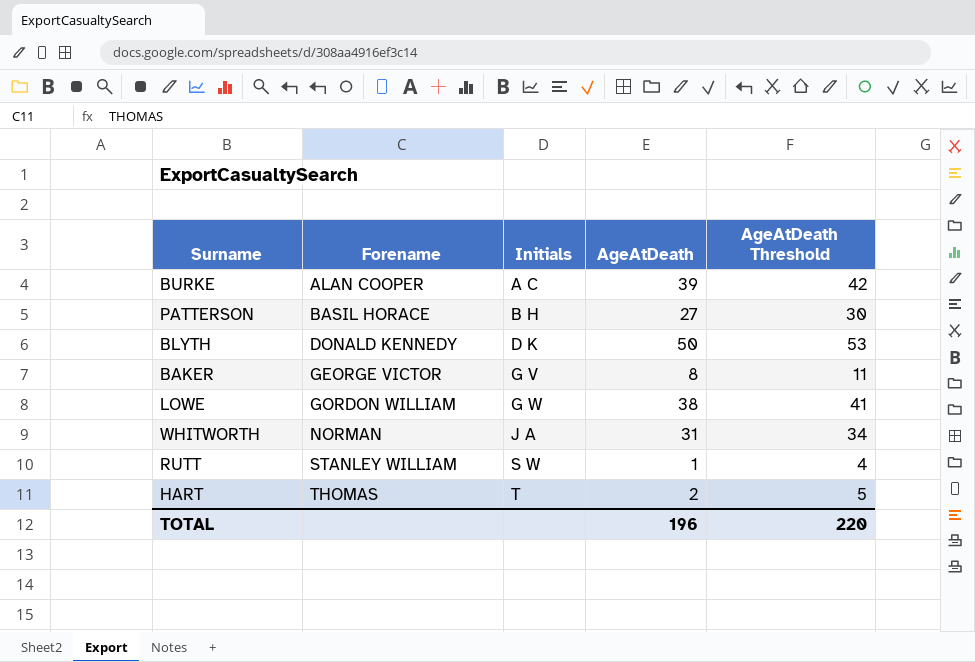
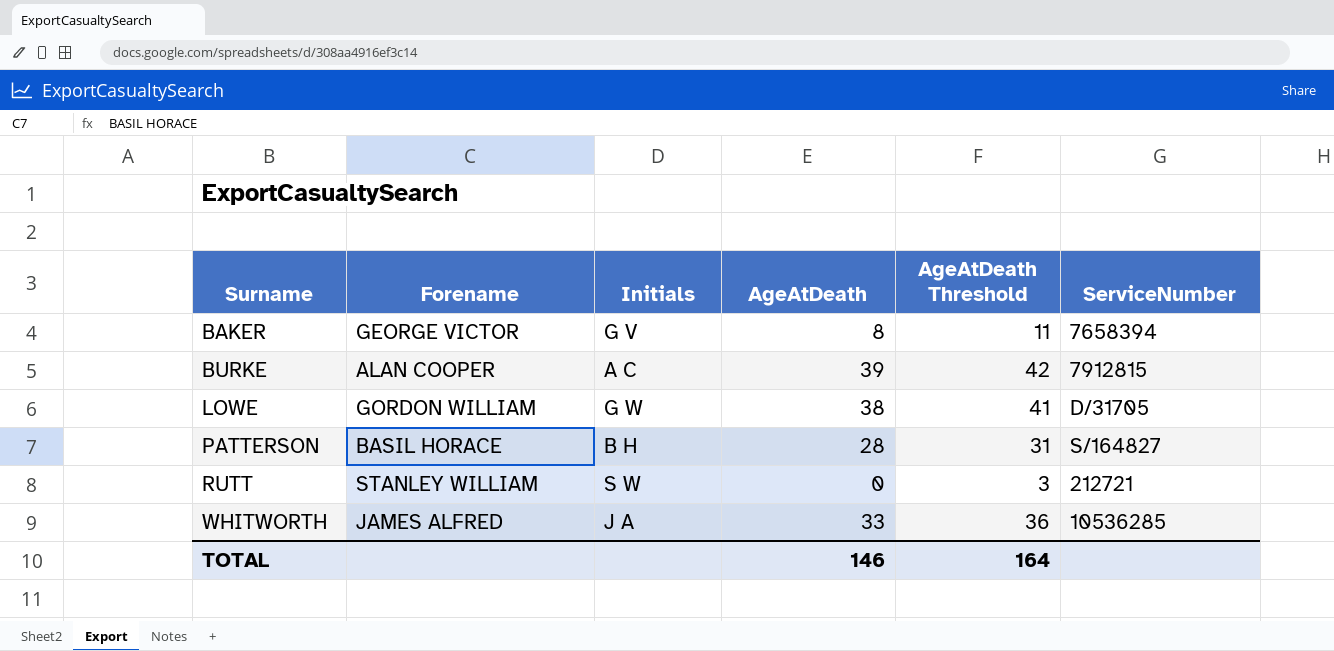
row order: Forename ascending -> Surname ascending
column ServiceNumber | position: none -> 6
row BLYTH: DONALD KENNEDY | D K | 50 | 53 -> none
row HART: THOMAS | T | 2 | 5 -> none
PATTERSON | AgeAtDeath: 27 -> 28
PATTERSON | AgeAtDeath Threshold: 30 -> 31
RUTT | AgeAtDeath: 1 -> 0
RUTT | AgeAtDeath Threshold: 4 -> 3
WHITWORTH | Forename: NORMAN -> JAMES ALFRED
WHITWORTH | AgeAtDeath: 31 -> 33
WHITWORTH | AgeAtDeath Threshold: 34 -> 36
TOTAL | AgeAtDeath: 196 -> 146
TOTAL | AgeAtDeath Threshold: 220 -> 164

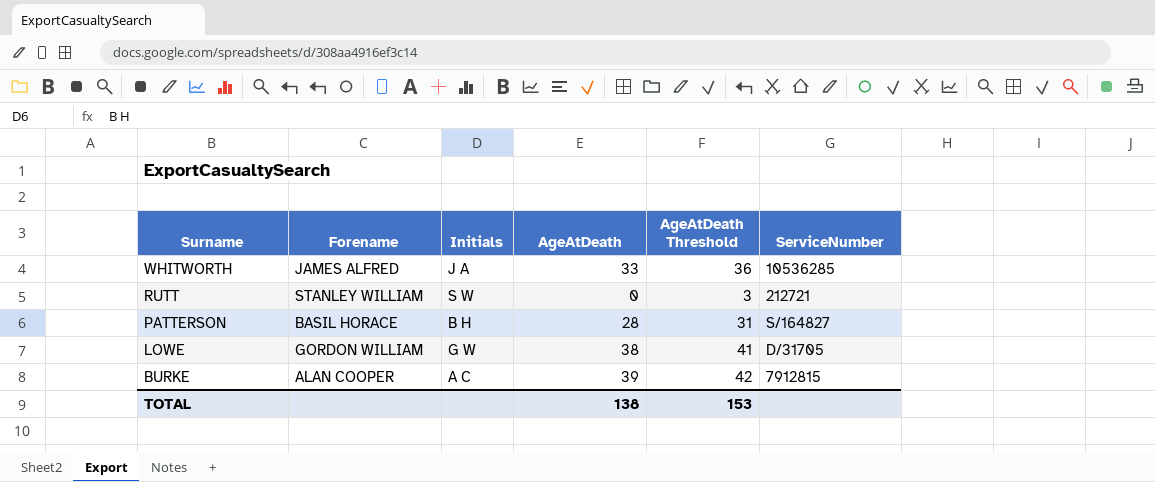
row order: Surname ascending -> Surname descending
row BAKER: GEORGE VICTOR | G V | 8 | 11 | 7658394 -> none
TOTAL | AgeAtDeath: 146 -> 138
TOTAL | AgeAtDeath Threshold: 164 -> 153

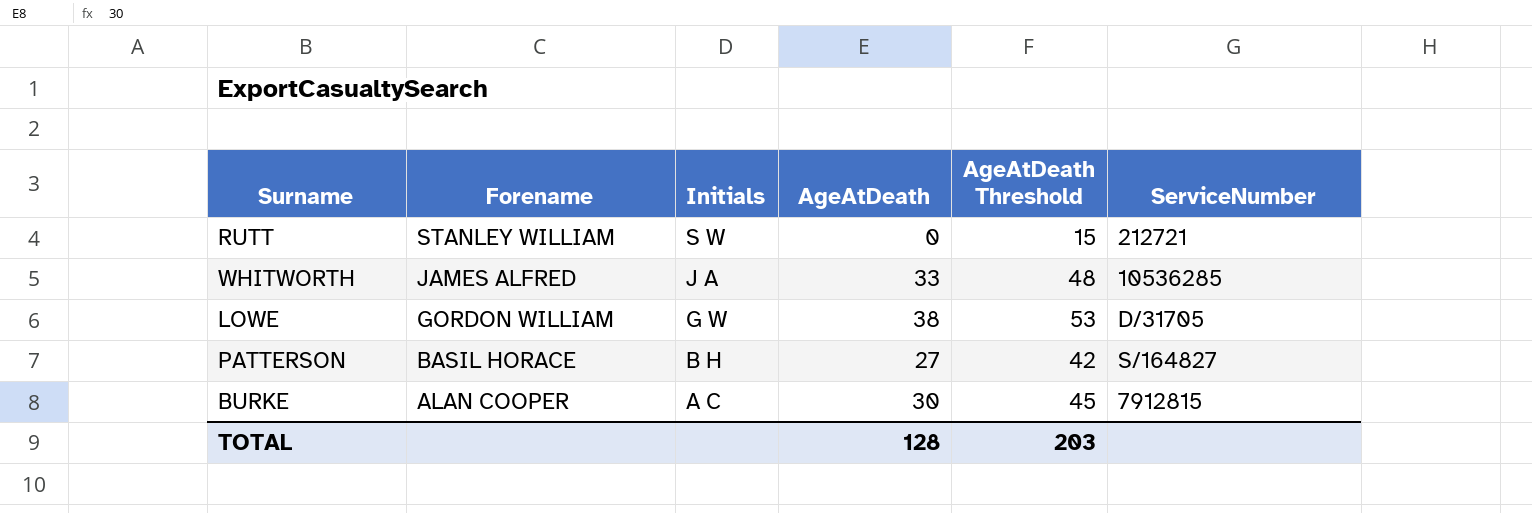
row order: Surname descending -> Forename descending
column AgeAtDeath Threshold | formula: [AgeAtDeath] + 3 -> [AgeAtDeath] + 15
PATTERSON | AgeAtDeath: 28 -> 27
BURKE | AgeAtDeath: 39 -> 30
TOTAL | AgeAtDeath: 138 -> 128
TOTAL | AgeAtDeath Threshold: 153 -> 203

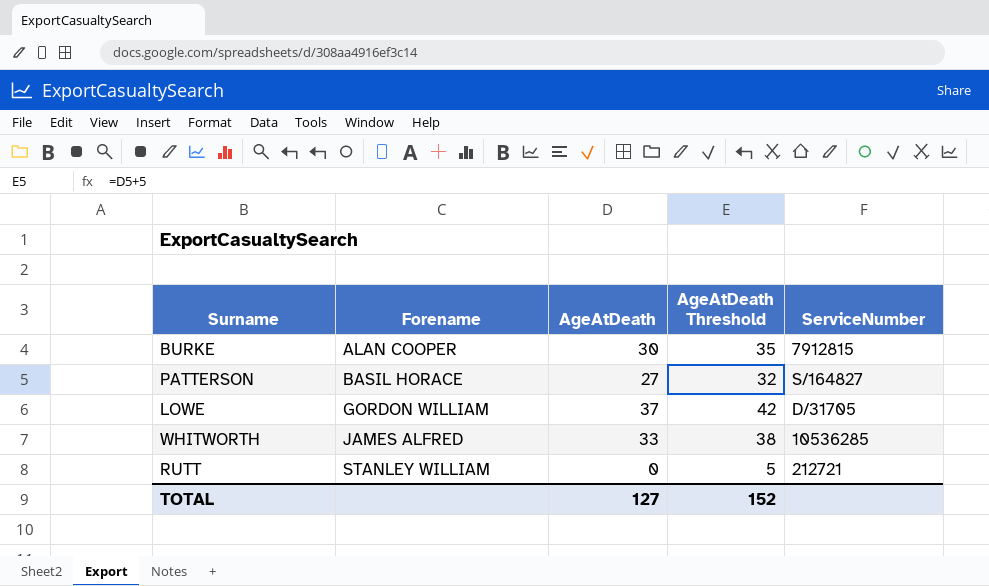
row order: Forename descending -> Forename ascending
column Initials | position: 3 -> none
column AgeAtDeath Threshold | formula: [AgeAtDeath] + 15 -> [AgeAtDeath] + 5
LOWE | AgeAtDeath: 38 -> 37
TOTAL | AgeAtDeath: 128 -> 127
TOTAL | AgeAtDeath Threshold: 203 -> 152

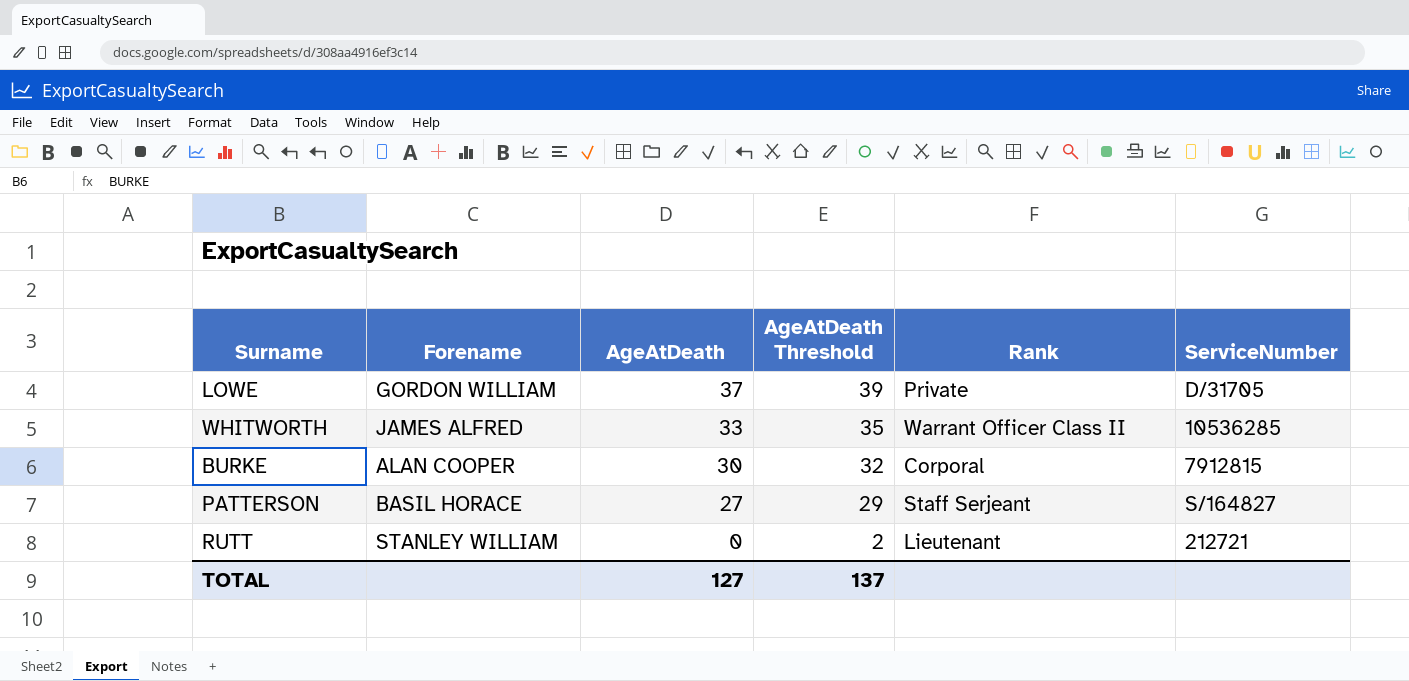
row order: Forename ascending -> AgeAtDeath descending
column AgeAtDeath Threshold | formula: [AgeAtDeath] + 5 -> [AgeAtDeath] + 2
column Rank | position: none -> 5
TOTAL | AgeAtDeath Threshold: 152 -> 137

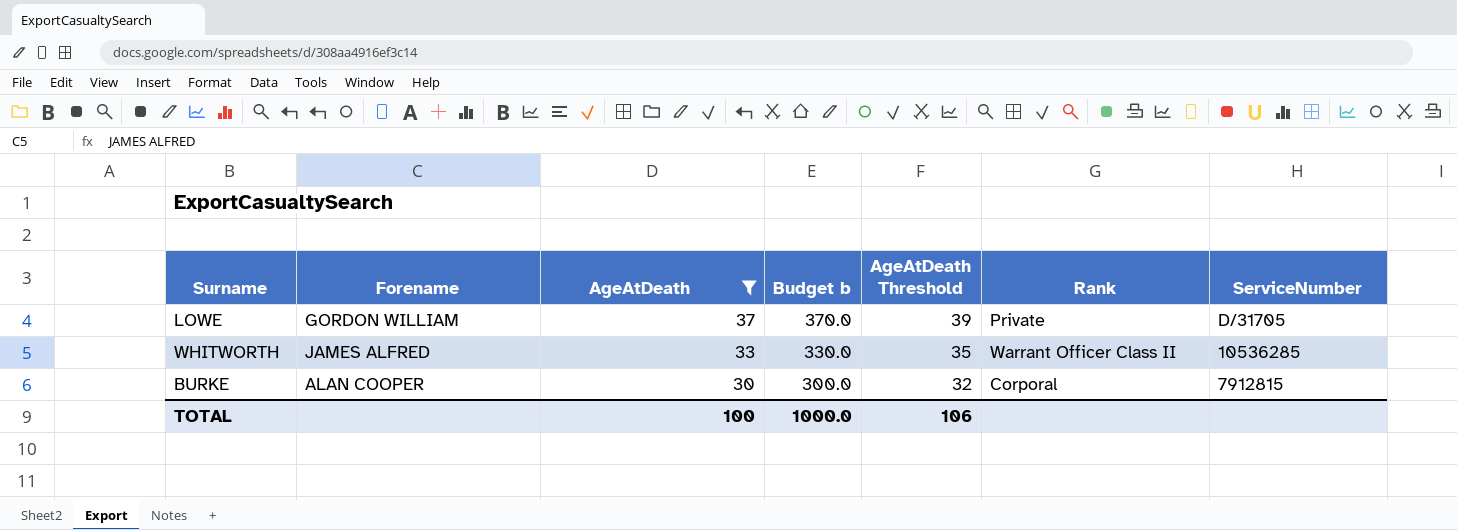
filter: none -> AgeAtDeath >= 30
column Budget b | formula: none -> [AgeAtDeath] * 10
TOTAL | AgeAtDeath: 127 -> 100
TOTAL | AgeAtDeath Threshold: 137 -> 106

